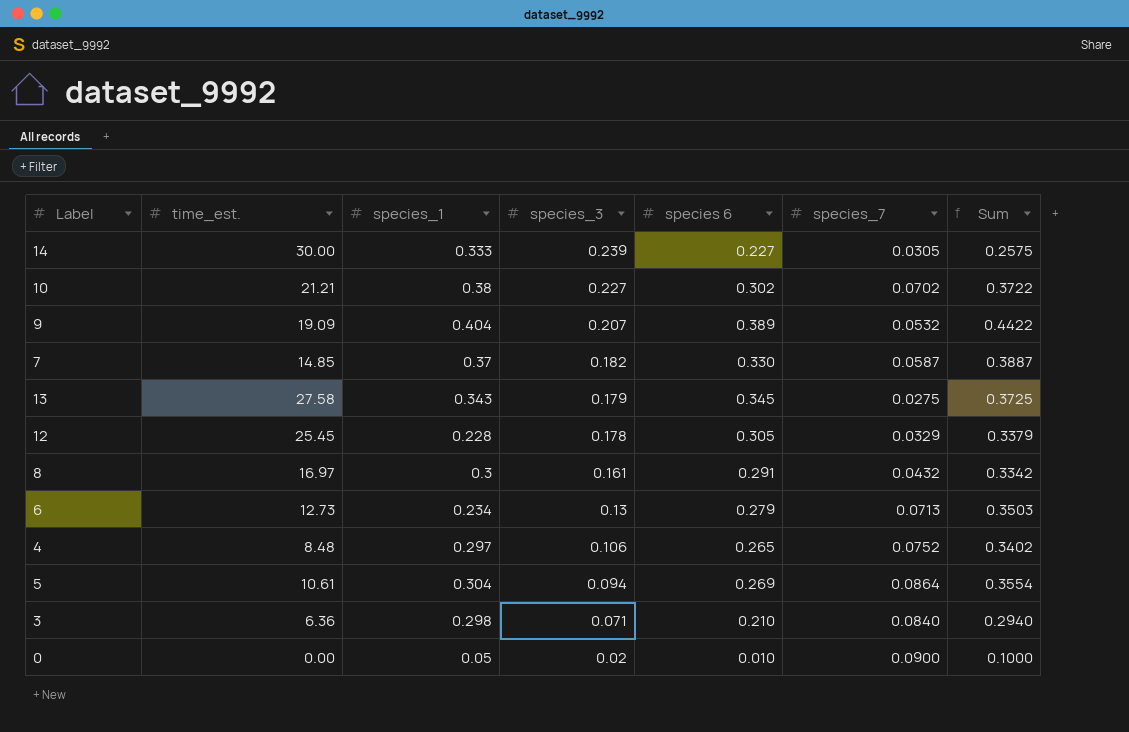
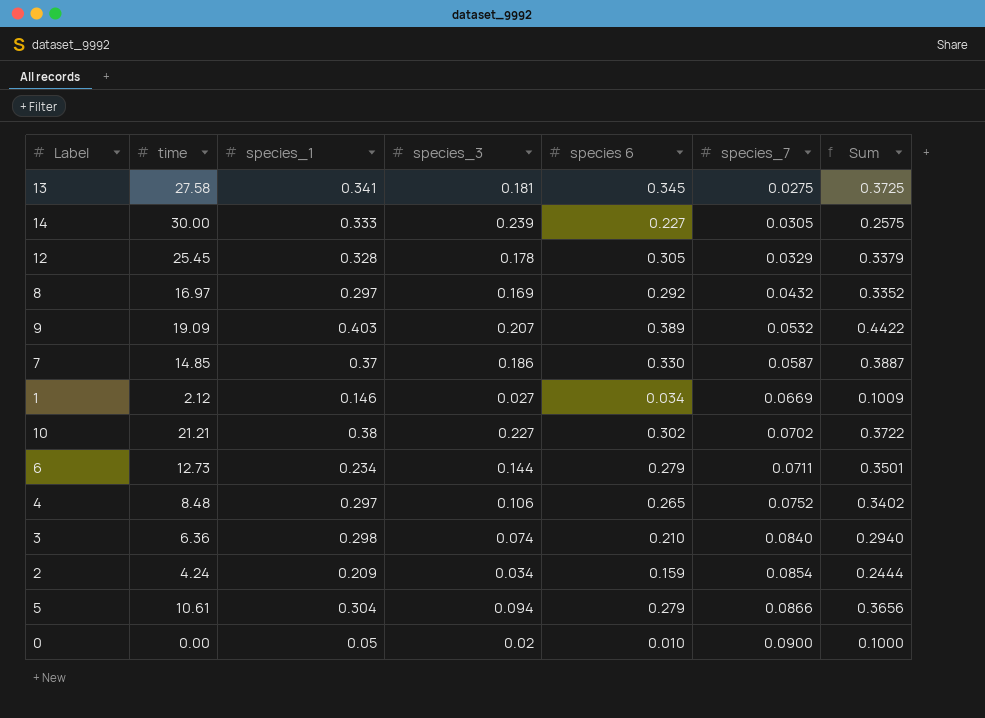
row order: species_3 descending -> species_7 ascending
column name: time_est. -> time
13 | species_1: 0.343 -> 0.341
13 | species_3: 0.179 -> 0.181
12 | species_1: 0.228 -> 0.328
8 | species_1: 0.3 -> 0.297
8 | species_3: 0.161 -> 0.169
8 | species 6: 0.291 -> 0.292
8 | Sum: 0.3342 -> 0.3352
9 | species_1: 0.404 -> 0.403
7 | species_3: 0.182 -> 0.186
row 1: none -> 2.12 | 0.146 | 0.027 | 0.034 | 0.0669 | 0.1009
6 | species_3: 0.13 -> 0.144
6 | species_7: 0.0713 -> 0.0711
6 | Sum: 0.3503 -> 0.3501
3 | species_3: 0.071 -> 0.074
row 2: none -> 4.24 | 0.209 | 0.034 | 0.159 | 0.0854 | 0.2444
5 | species 6: 0.269 -> 0.279
5 | species_7: 0.0864 -> 0.0866
5 | Sum: 0.3554 -> 0.3656

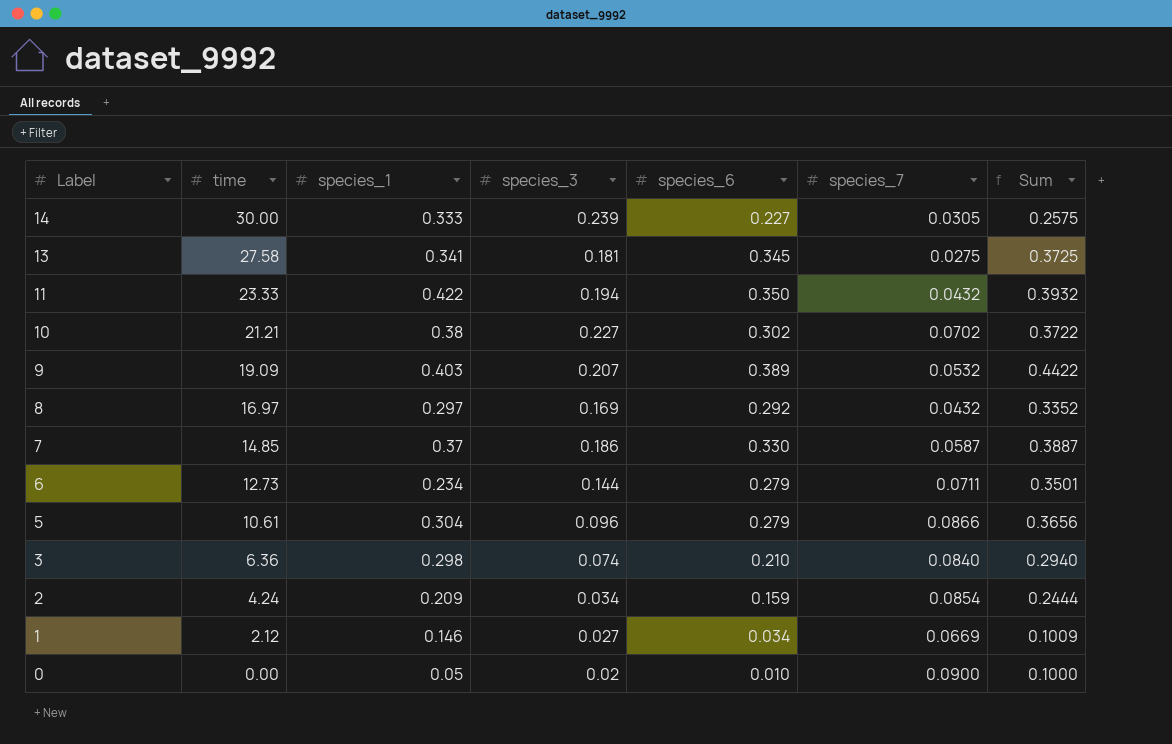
row order: species_7 ascending -> Label descending
column name: species 6 -> species_6
row 12: 25.45 | 0.328 | 0.178 | 0.305 | 0.0329 | 0.3379 -> none
row 4: 8.48 | 0.297 | 0.106 | 0.265 | 0.0752 | 0.3402 -> none
row 11: none -> 23.33 | 0.422 | 0.194 | 0.350 | 0.0432 | 0.3932
5 | species_3: 0.094 -> 0.096

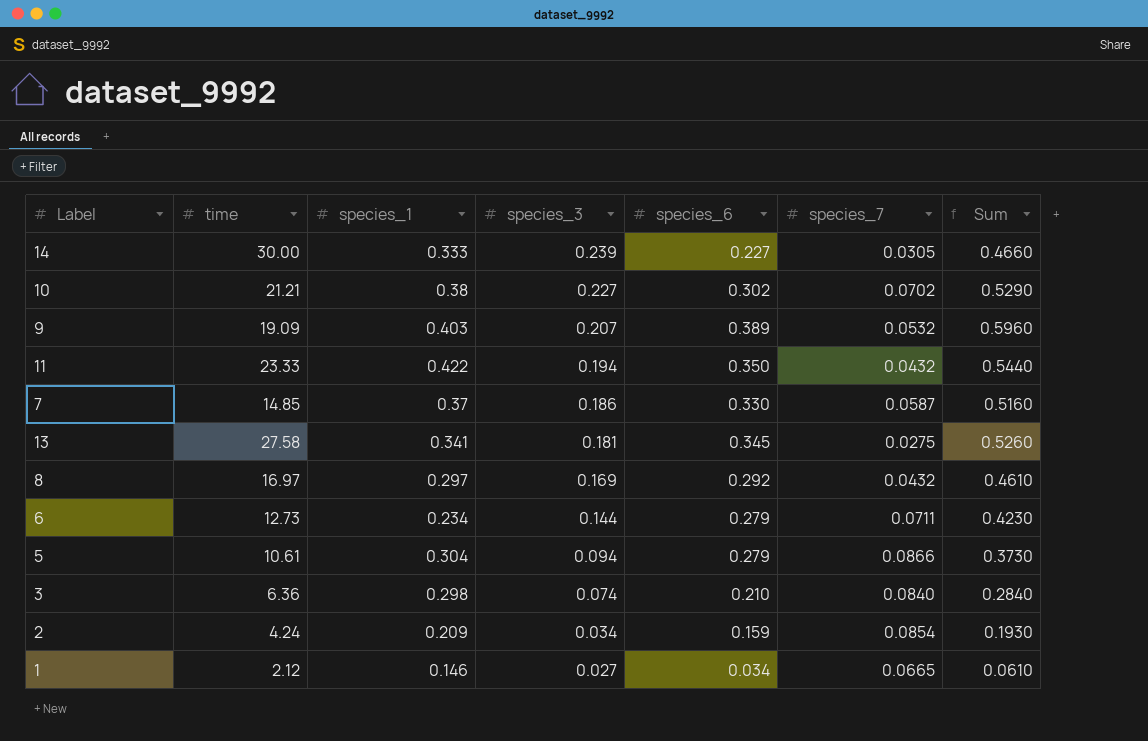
row order: Label descending -> species_3 descending
column Sum | formula: [species_6] + [species_7] -> [species_3] + [species_6]
row 0: 0.00 | 0.05 | 0.02 | 0.010 | 0.0900 | 0.1000 -> none
5 | species_3: 0.096 -> 0.094
1 | species_7: 0.0669 -> 0.0665

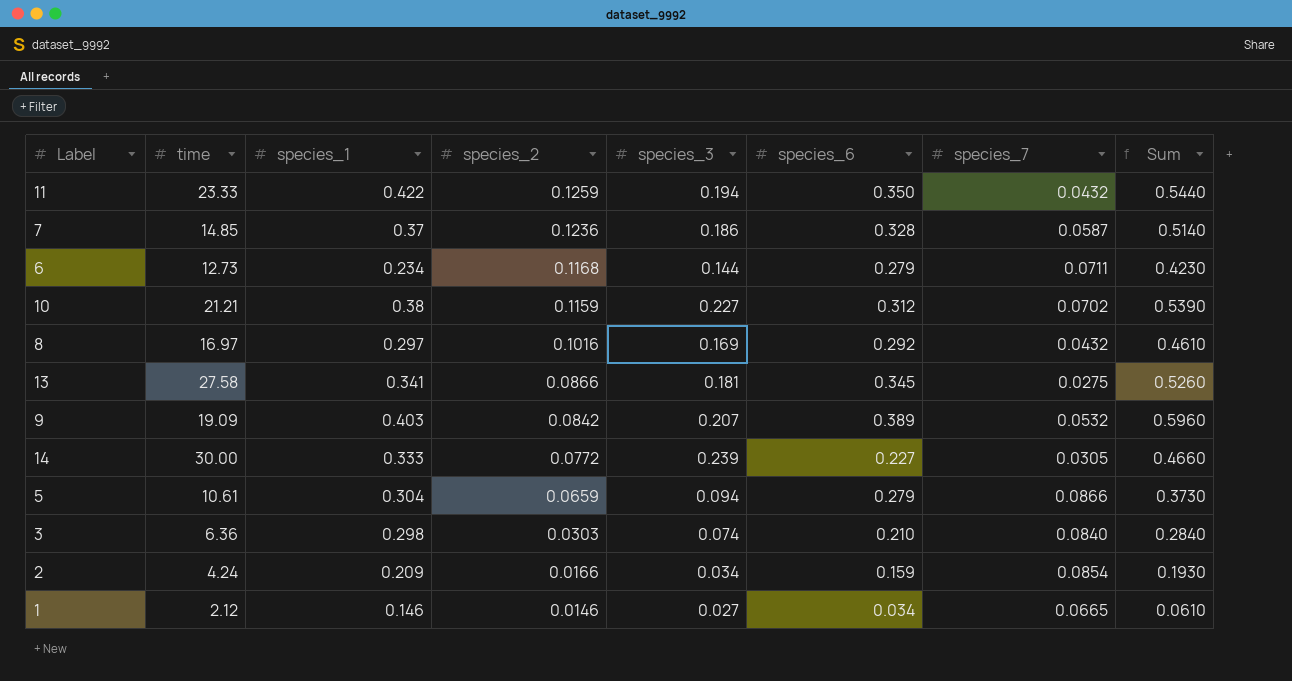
row order: species_3 descending -> species_2 descending
column species_2 | position: none -> 4
7 | species_6: 0.330 -> 0.328
7 | Sum: 0.5160 -> 0.5140
10 | species_6: 0.302 -> 0.312
10 | Sum: 0.5290 -> 0.5390

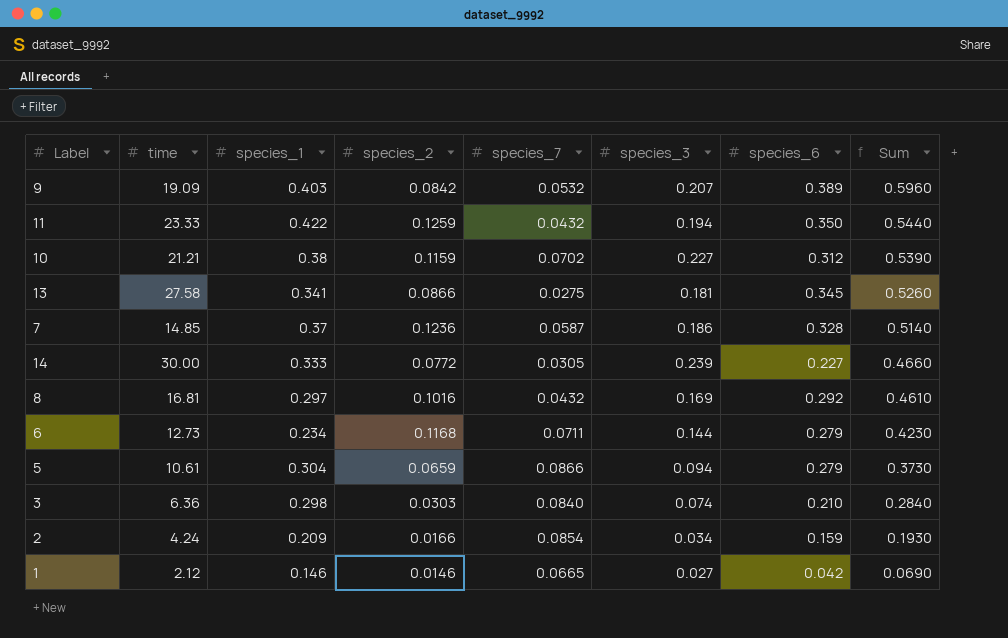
row order: species_2 descending -> Sum descending
column species_7 | position: 7 -> 5
8 | time: 16.97 -> 16.81
1 | species_6: 0.034 -> 0.042
1 | Sum: 0.0610 -> 0.0690

